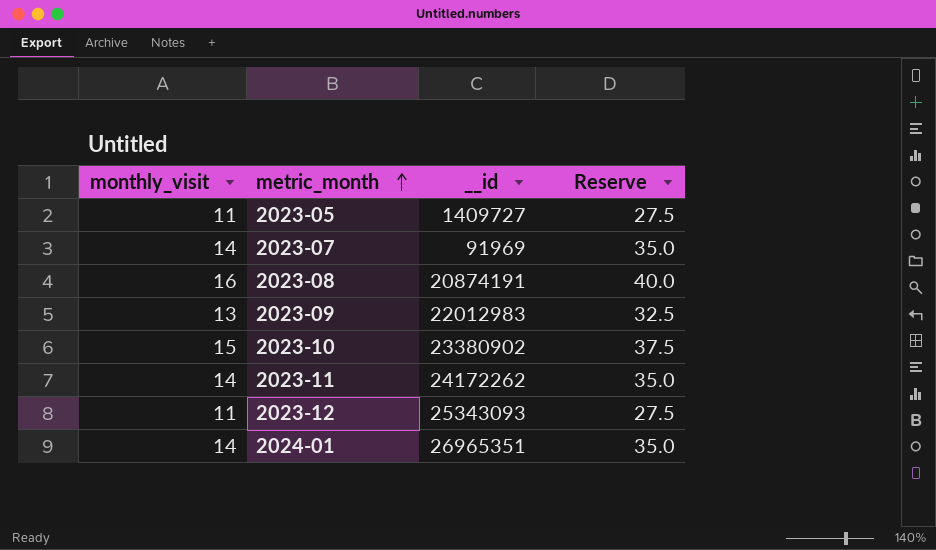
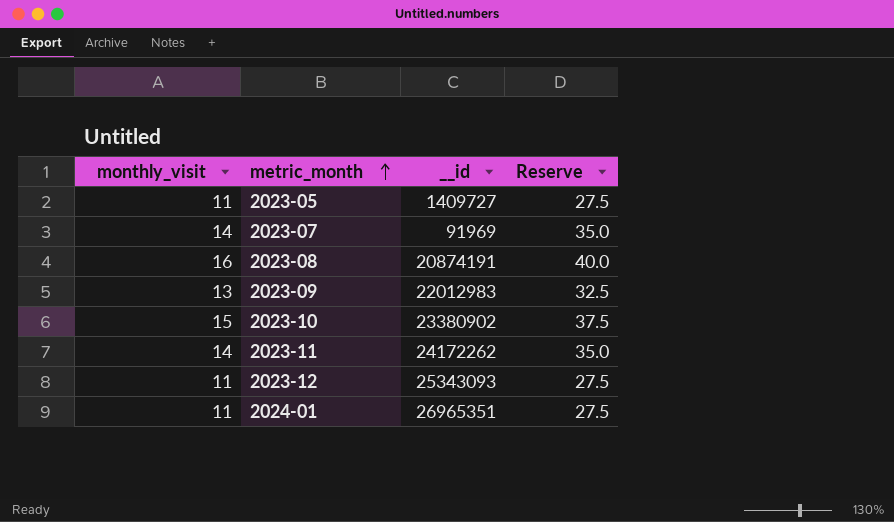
2024-01 | monthly_visit: 14 -> 11
2024-01 | Reserve: 35.0 -> 27.5

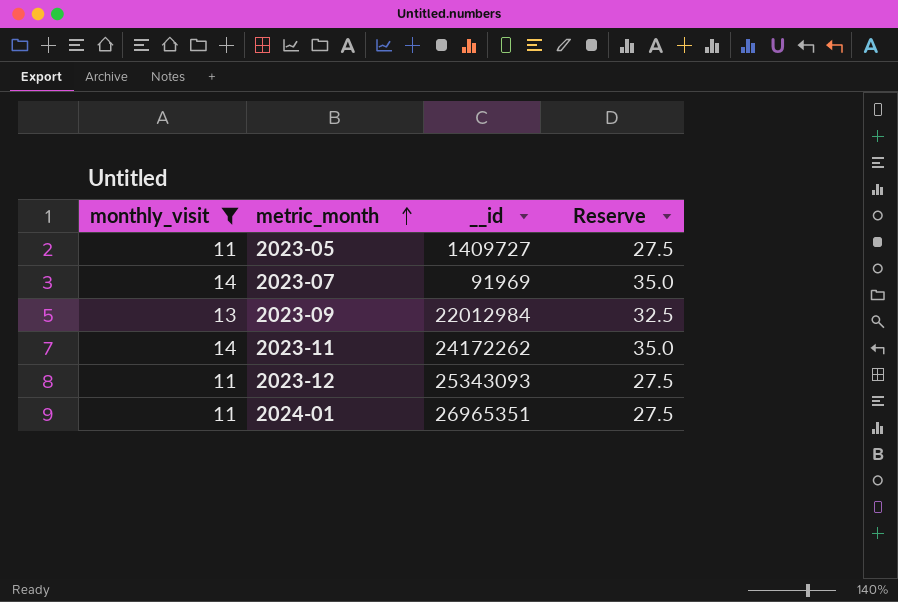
filter: none -> monthly_visit <= 14
2023-09 | __id: 22012983 -> 22012984

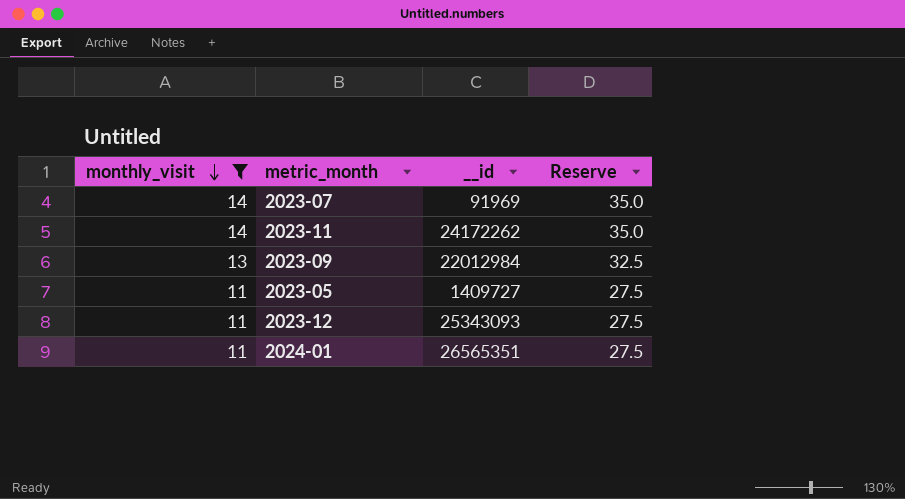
row order: metric_month ascending -> monthly_visit descending
2024-01 | __id: 26965351 -> 26565351

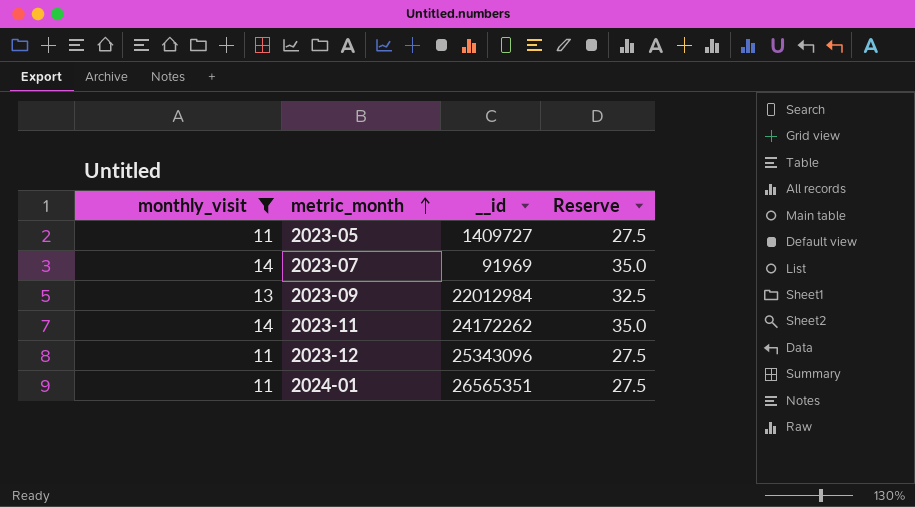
row order: monthly_visit descending -> metric_month ascending
2023-12 | __id: 25343093 -> 25343096

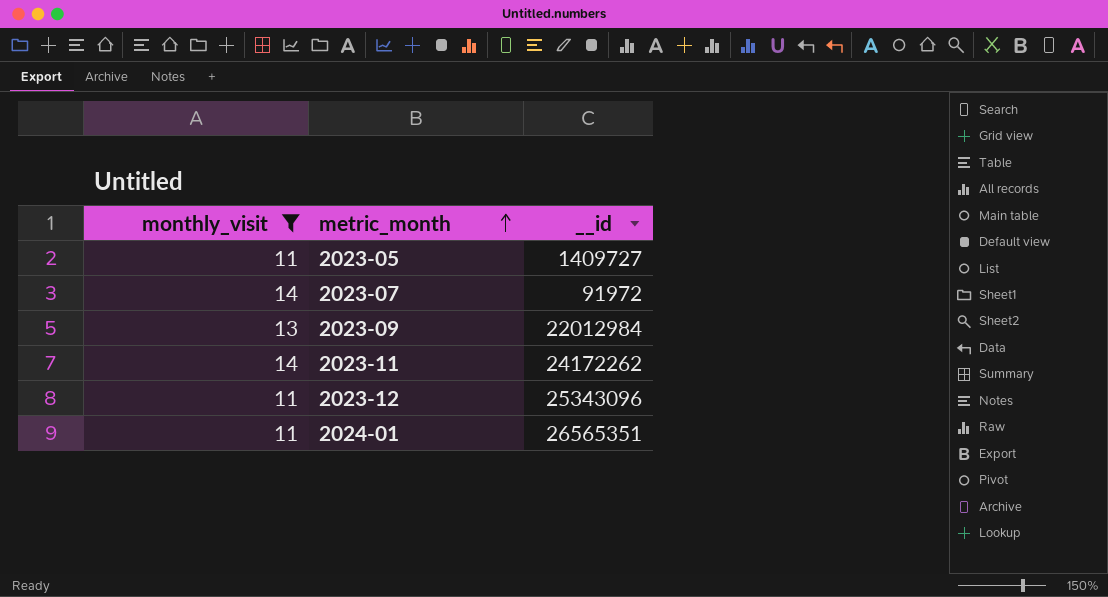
column Reserve | formula: [monthly_visit] * 2.5 -> none
2023-07 | __id: 91969 -> 91972

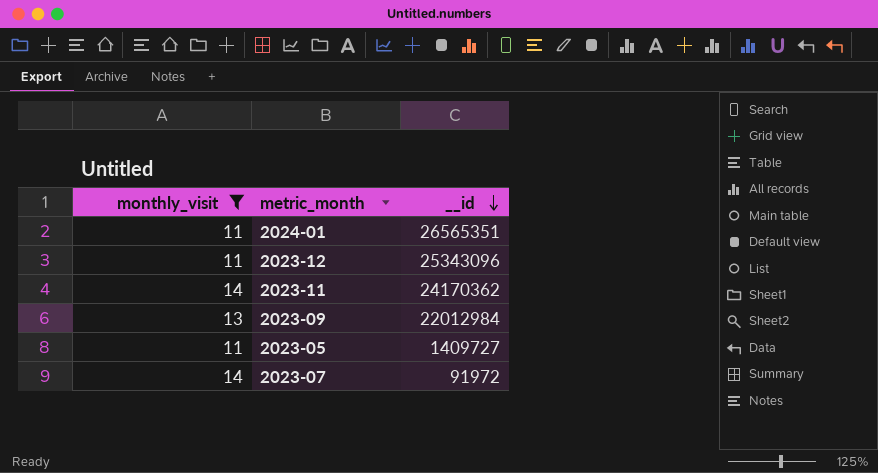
row order: metric_month ascending -> __id descending
2023-11 | __id: 24172262 -> 24170362

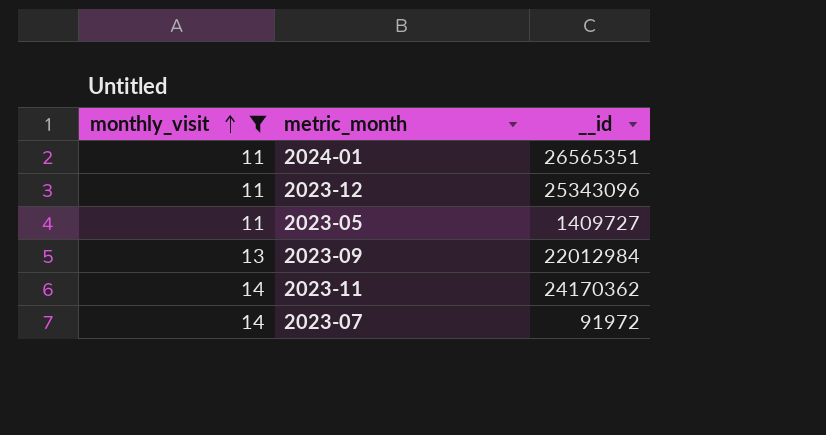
row order: __id descending -> monthly_visit ascending

